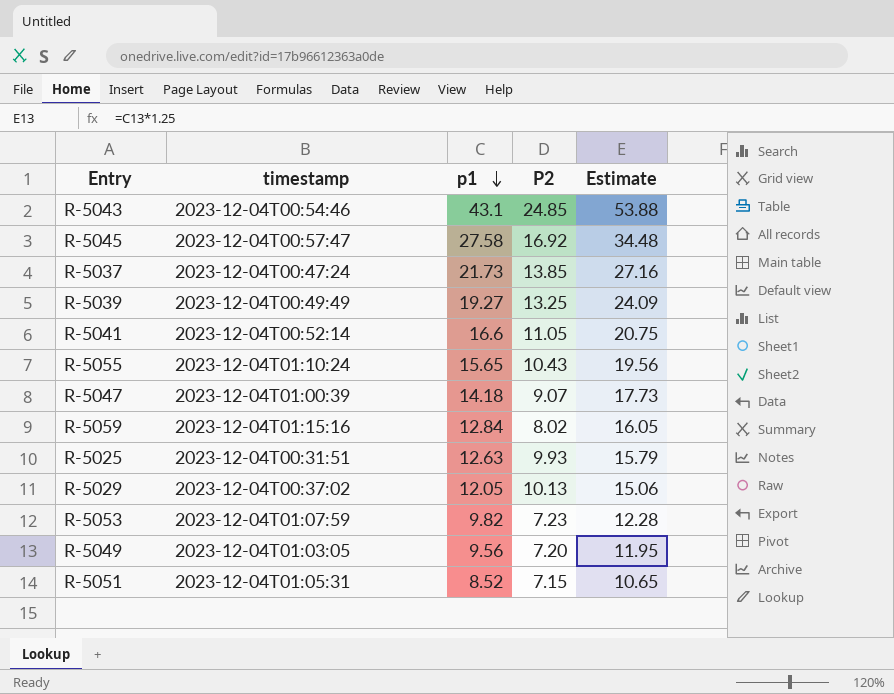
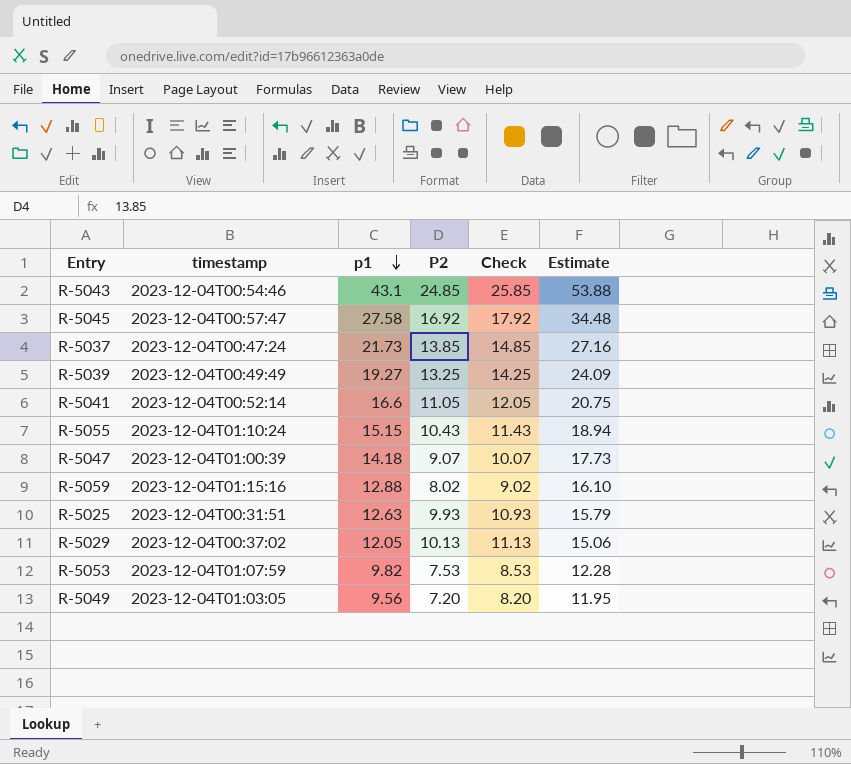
column Check | formula: none -> [P2] + 1
row R-5051: 2023-12-04T01:05:31 | 8.52 | 7.15 | 10.65 -> none
R-5055 | p1: 15.65 -> 15.15
R-5055 | Estimate: 19.56 -> 18.94
R-5059 | p1: 12.84 -> 12.88
R-5059 | Estimate: 16.05 -> 16.10
R-5053 | P2: 7.23 -> 7.53

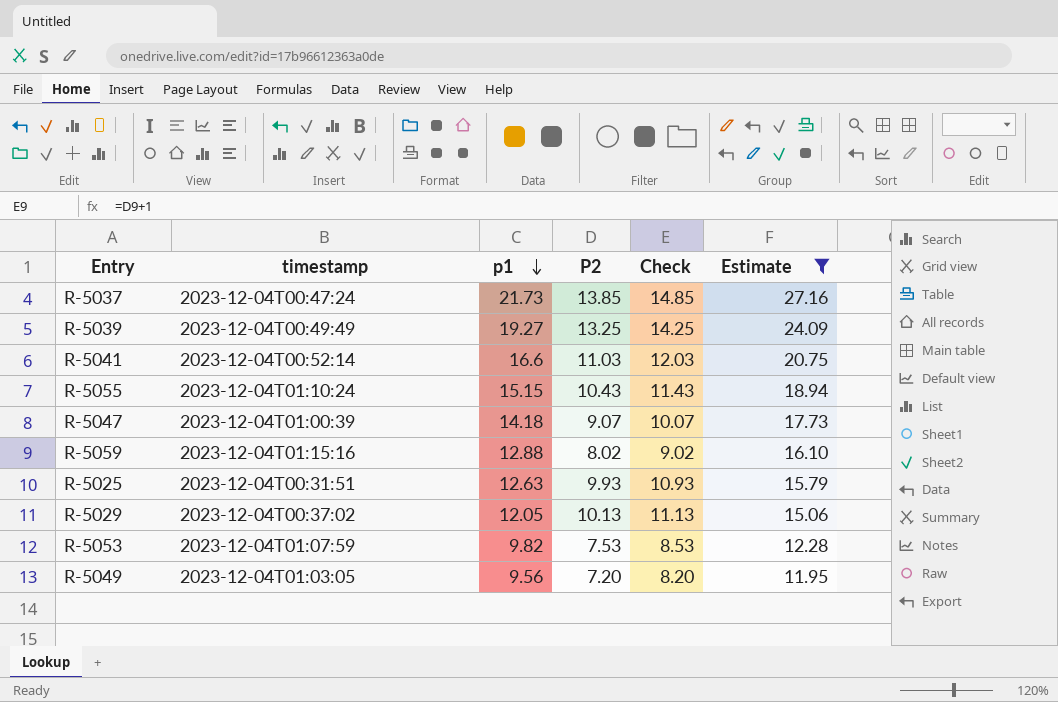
filter: none -> Estimate <= 27.16
R-5041 | P2: 11.05 -> 11.03
R-5041 | Check: 12.05 -> 12.03

